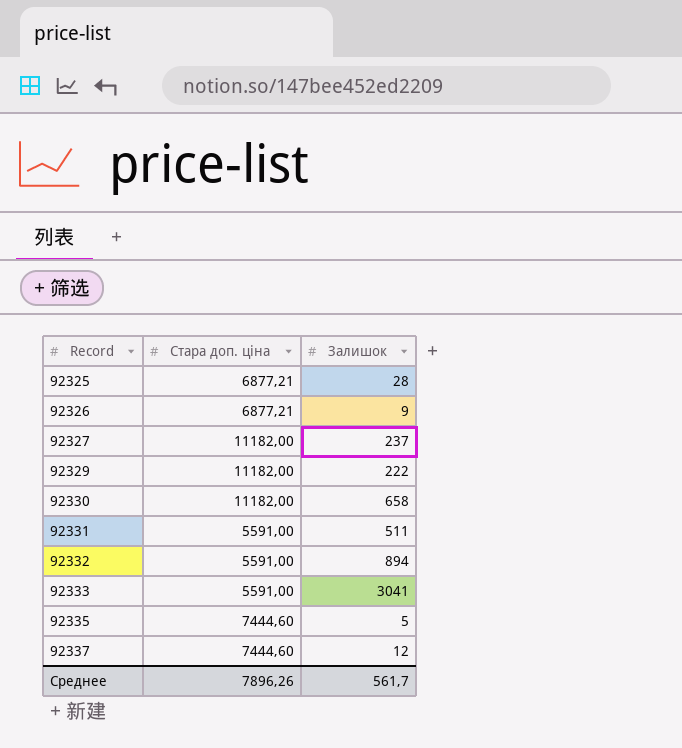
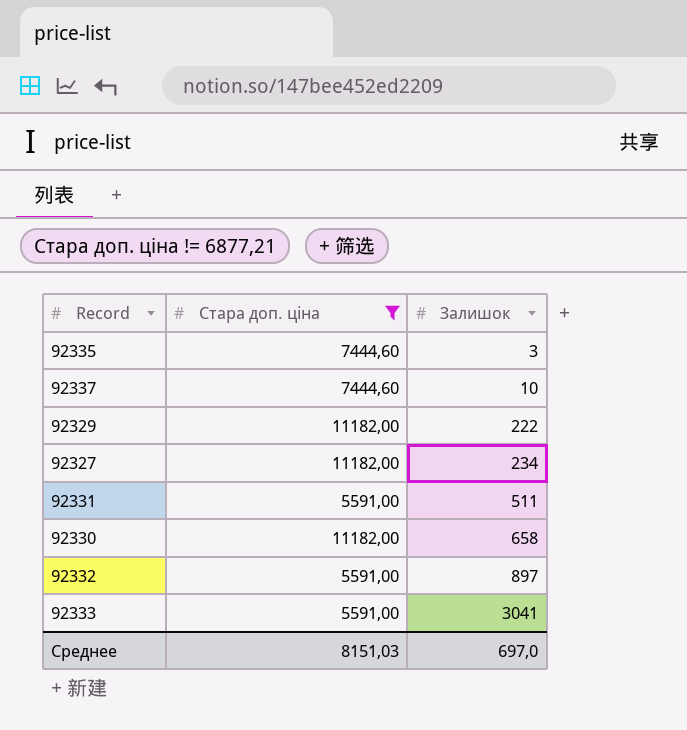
filter: none -> Стара доп. ціна != 6877,21
row order: Record ascending -> Залишок ascending
92335 | Залишок: 5 -> 3
92337 | Залишок: 12 -> 10
92327 | Залишок: 237 -> 234
92332 | Залишок: 894 -> 897
Среднее | Стара доп. ціна: 7896,26 -> 8151,03
Среднее | Залишок: 561,7 -> 697,0

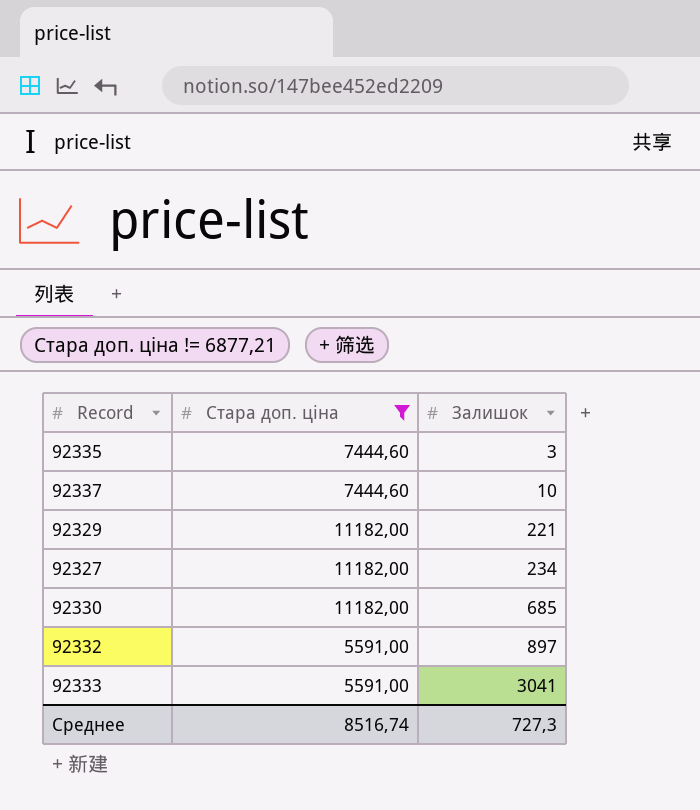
row 92331: 5591,00 | 511 -> none
92329 | Залишок: 222 -> 221
92330 | Залишок: 658 -> 685
Среднее | Стара доп. ціна: 8151,03 -> 8516,74
Среднее | Залишок: 697,0 -> 727,3

